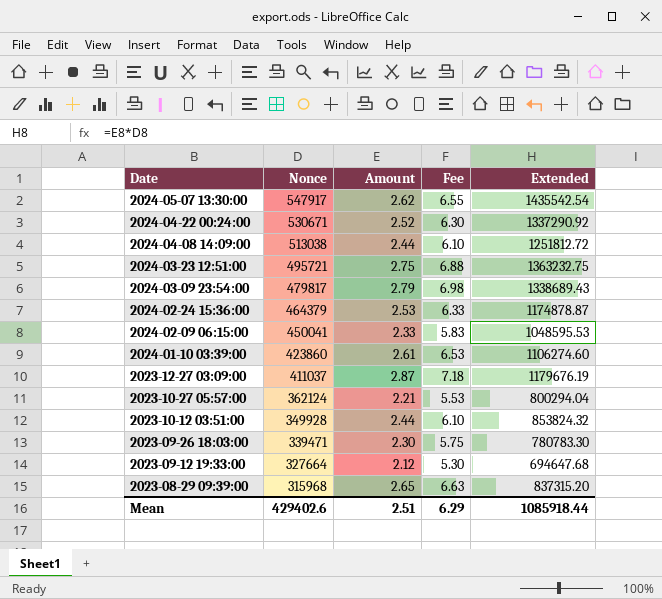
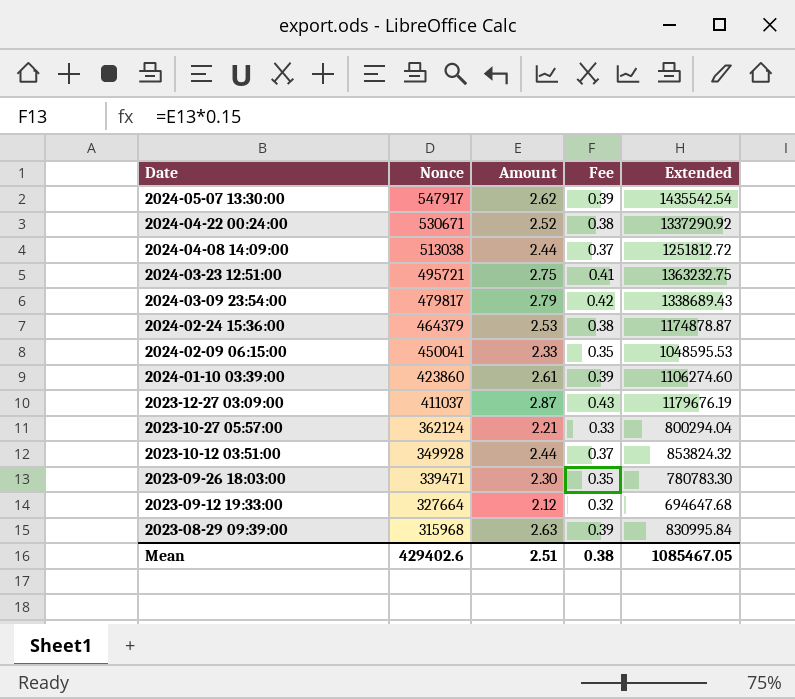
column Fee | formula: [Amount] * 2.5 -> [Amount] * 0.15
2023-08-29 09:39:00 | Amount: 2.65 -> 2.63
2023-08-29 09:39:00 | Extended: 837315.20 -> 830995.84
Mean | Fee: 6.29 -> 0.38
Mean | Extended: 1085918.44 -> 1085467.05

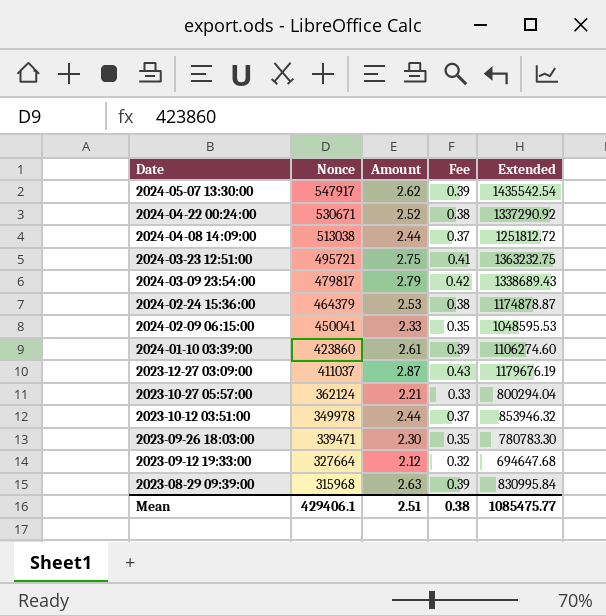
2023-10-12 03:51:00 | Nonce: 349928 -> 349978
2023-10-12 03:51:00 | Extended: 853824.32 -> 853946.32
Mean | Nonce: 429402.6 -> 429406.1
Mean | Extended: 1085467.05 -> 1085475.77

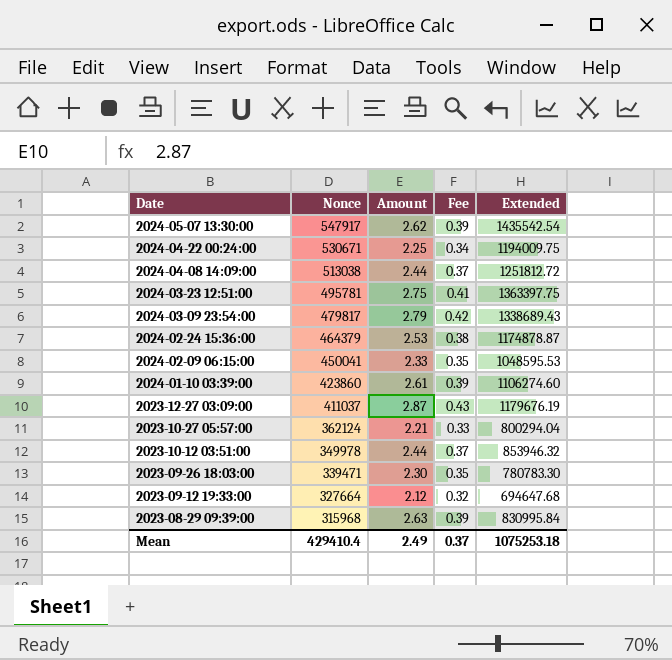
2024-04-22 00:24:00 | Amount: 2.52 -> 2.25
2024-04-22 00:24:00 | Fee: 0.38 -> 0.34
2024-04-22 00:24:00 | Extended: 1337290.92 -> 1194009.75
2024-03-23 12:51:00 | Nonce: 495721 -> 495781
2024-03-23 12:51:00 | Extended: 1363232.75 -> 1363397.75
Mean | Nonce: 429406.1 -> 429410.4
Mean | Amount: 2.51 -> 2.49
Mean | Fee: 0.38 -> 0.37
Mean | Extended: 1085475.77 -> 1075253.18

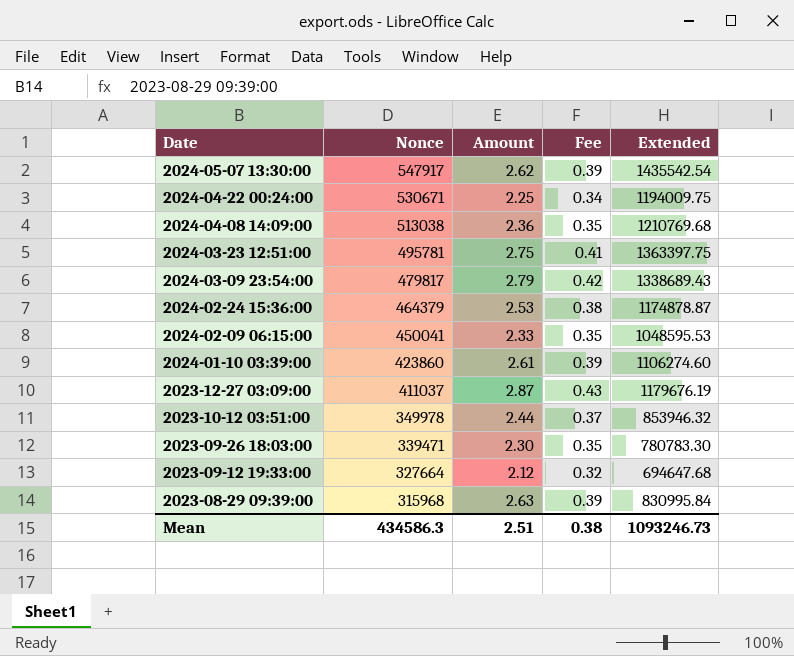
row 2023-10-27 05:57:00: 362124 | 2.21 | 0.33 | 800294.04 -> none
2024-04-08 14:09:00 | Amount: 2.44 -> 2.36
2024-04-08 14:09:00 | Fee: 0.37 -> 0.35
2024-04-08 14:09:00 | Extended: 1251812.72 -> 1210769.68
Mean | Nonce: 429410.4 -> 434586.3
Mean | Amount: 2.49 -> 2.51
Mean | Fee: 0.37 -> 0.38
Mean | Extended: 1075253.18 -> 1093246.73

